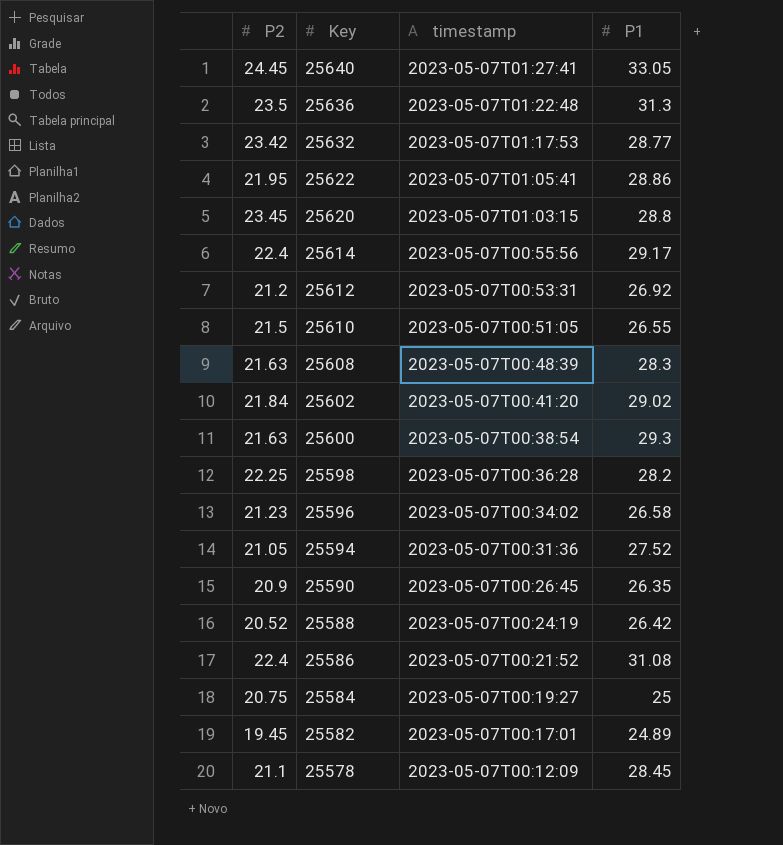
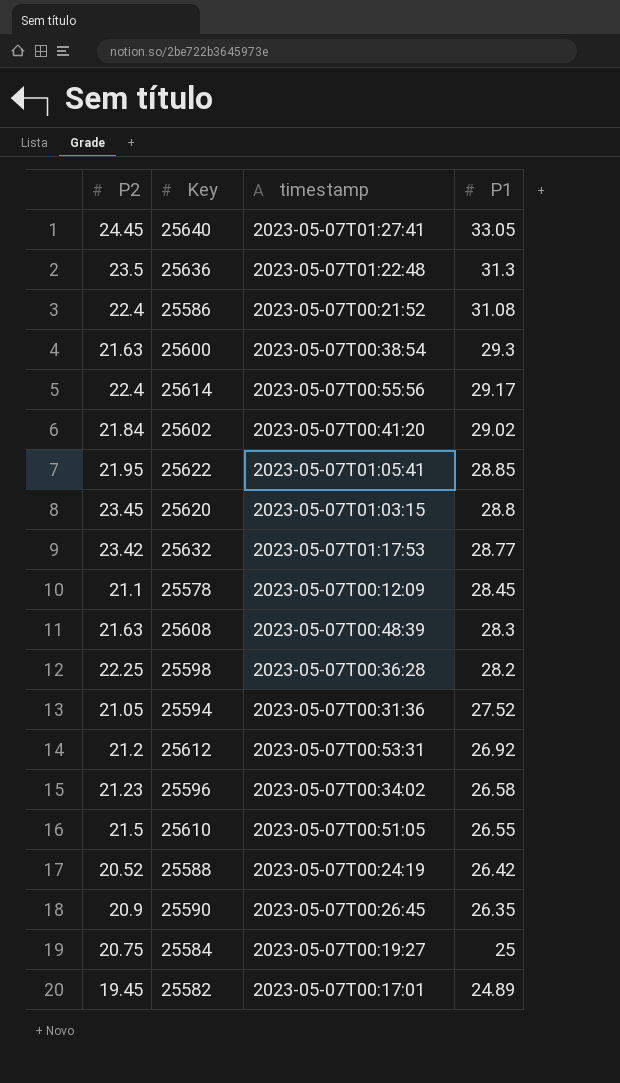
row order: Key descending -> P1 descending
25622 | P1: 28.86 -> 28.85

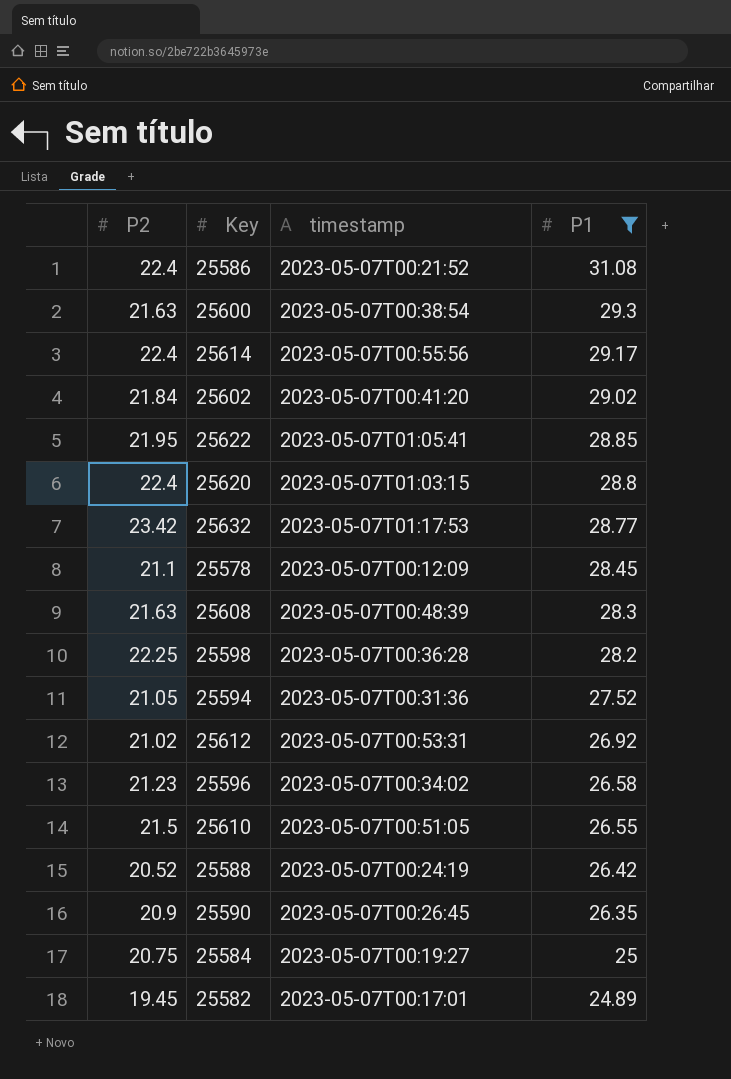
filter: none -> P1 <= 31.08
25620 | P2: 23.45 -> 22.4
25612 | P2: 21.2 -> 21.02

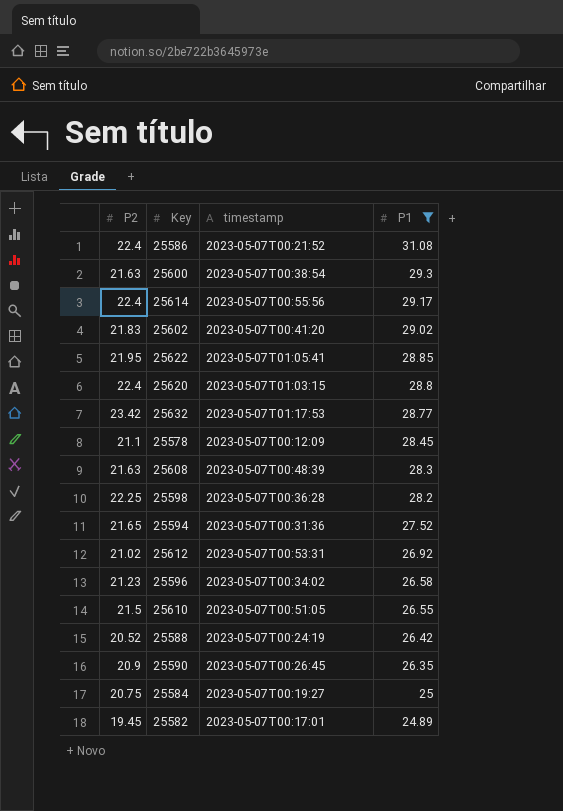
25602 | P2: 21.84 -> 21.83
25594 | P2: 21.05 -> 21.65

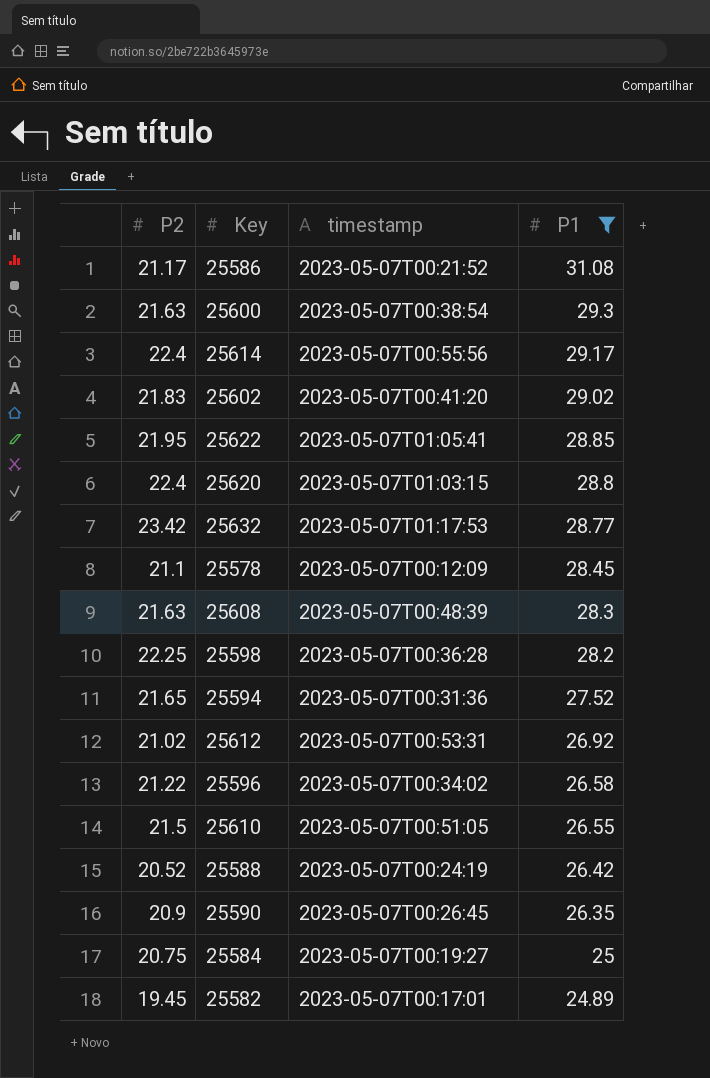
25586 | P2: 22.4 -> 21.17
25596 | P2: 21.23 -> 21.22

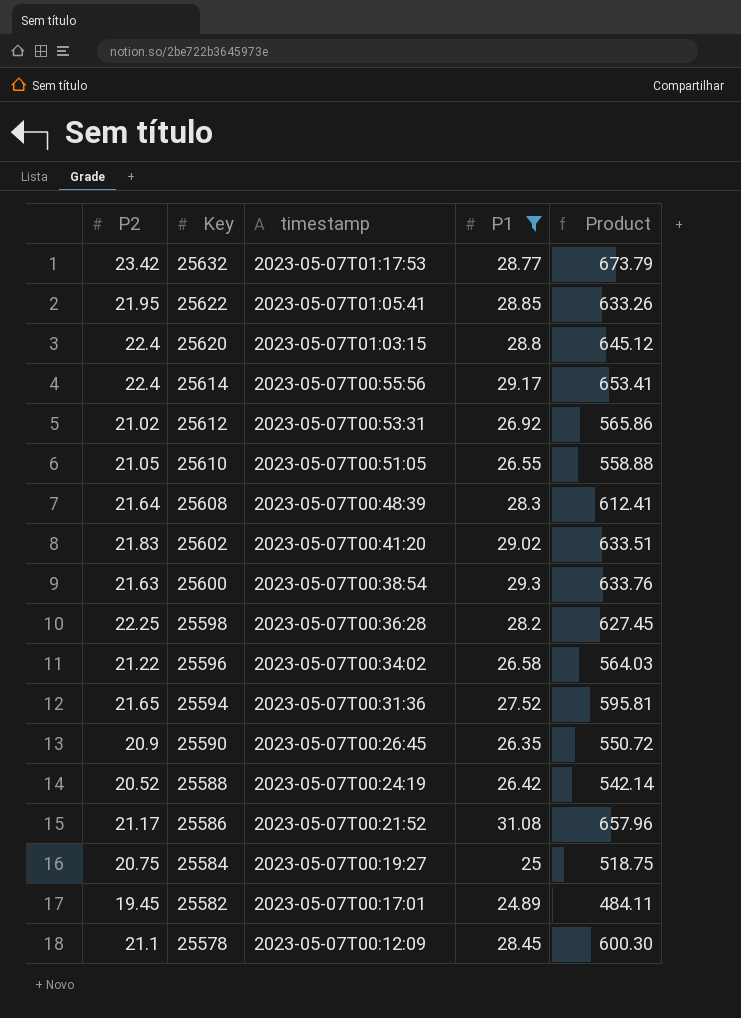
row order: P1 descending -> Key descending
column Product | formula: none -> [P2] * [P1]
25610 | P2: 21.5 -> 21.05
25608 | P2: 21.63 -> 21.64

